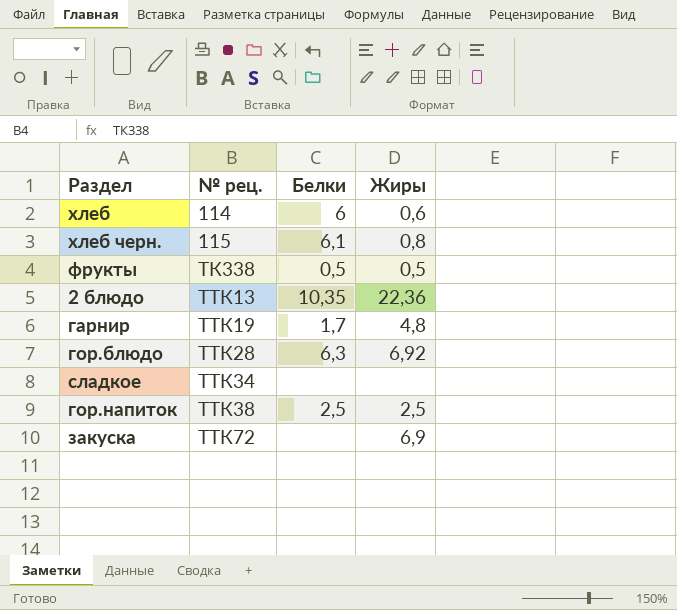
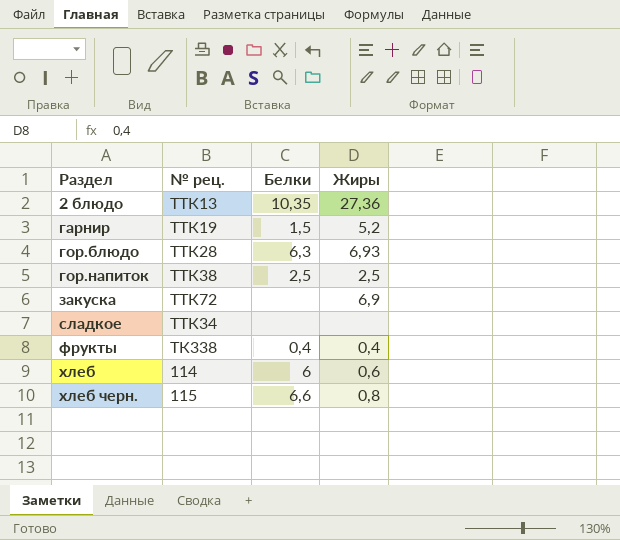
row order: № рец. ascending -> Раздел ascending
2 блюдо | Жиры: 22,36 -> 27,36
гарнир | Белки: 1,7 -> 1,5
гарнир | Жиры: 4,8 -> 5,2
гор.блюдо | Жиры: 6,92 -> 6,93
фрукты | Белки: 0,5 -> 0,4
фрукты | Жиры: 0,5 -> 0,4
хлеб черн. | Белки: 6,1 -> 6,6

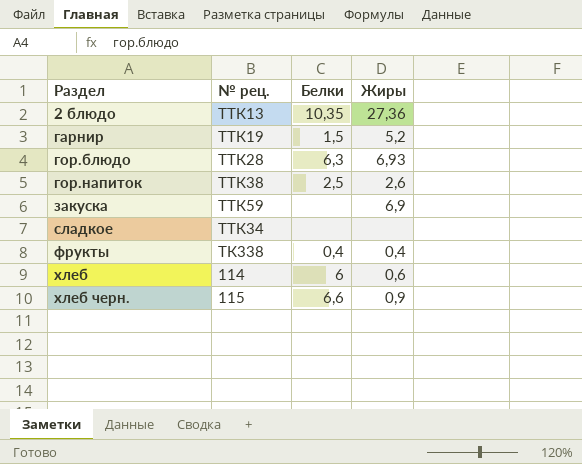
гор.напиток | Жиры: 2,5 -> 2,6
закуска | № рец.: ТТК72 -> ТТК59
хлеб черн. | Жиры: 0,8 -> 0,9

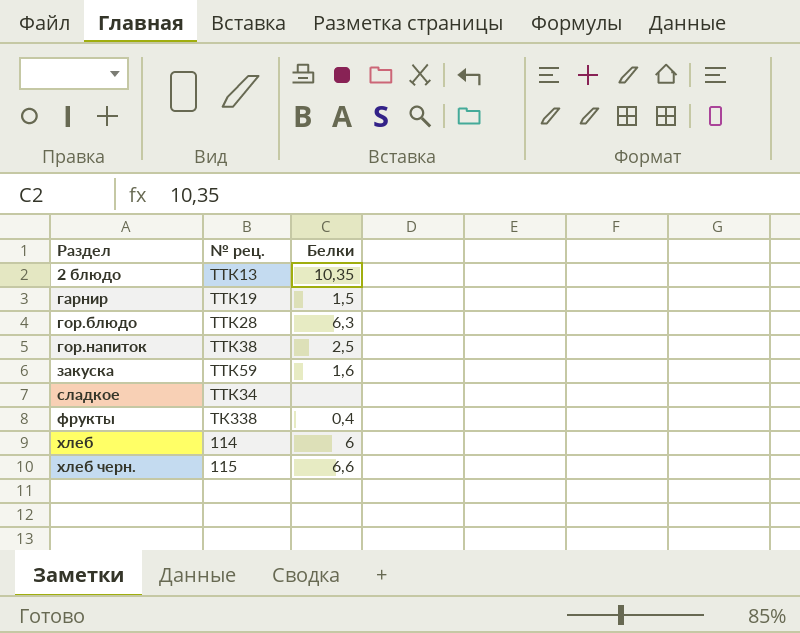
column Жиры | position: 4 -> none
закуска | Белки: none -> 1,6

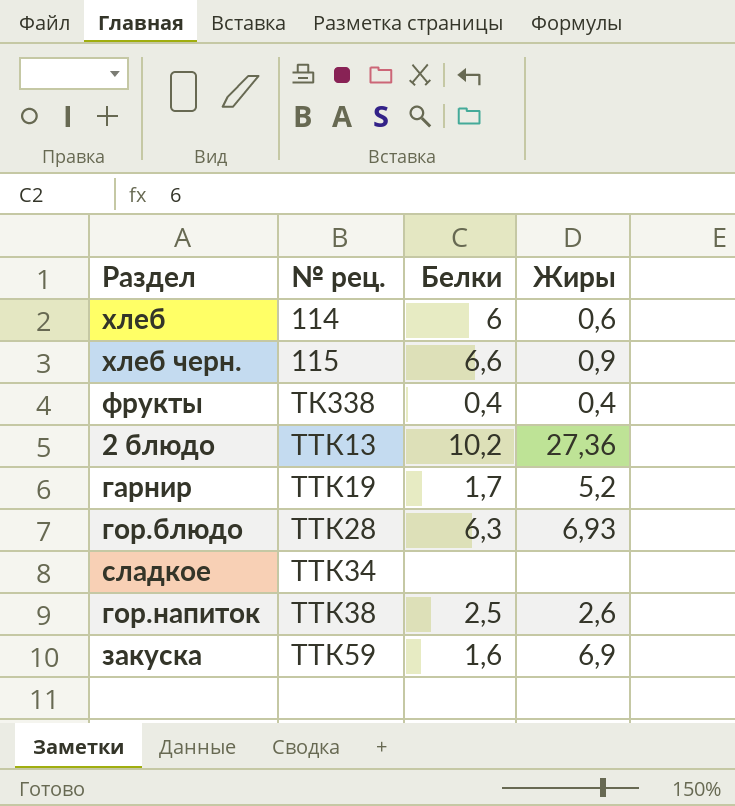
row order: Раздел ascending -> № рец. ascending
column Жиры | position: none -> 4
2 блюдо | Белки: 10,35 -> 10,2
гарнир | Белки: 1,5 -> 1,7

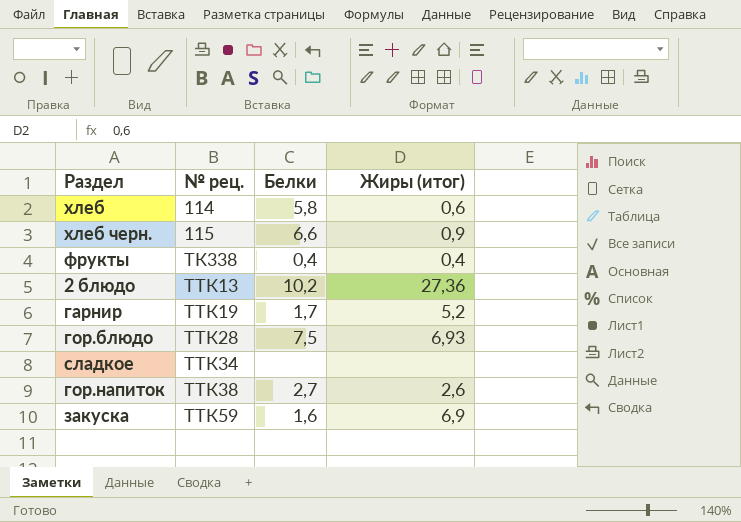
column name: Жиры -> Жиры (итог)
хлеб | Белки: 6 -> 5,8
гор.блюдо | Белки: 6,3 -> 7,5
гор.напиток | Белки: 2,5 -> 2,7

